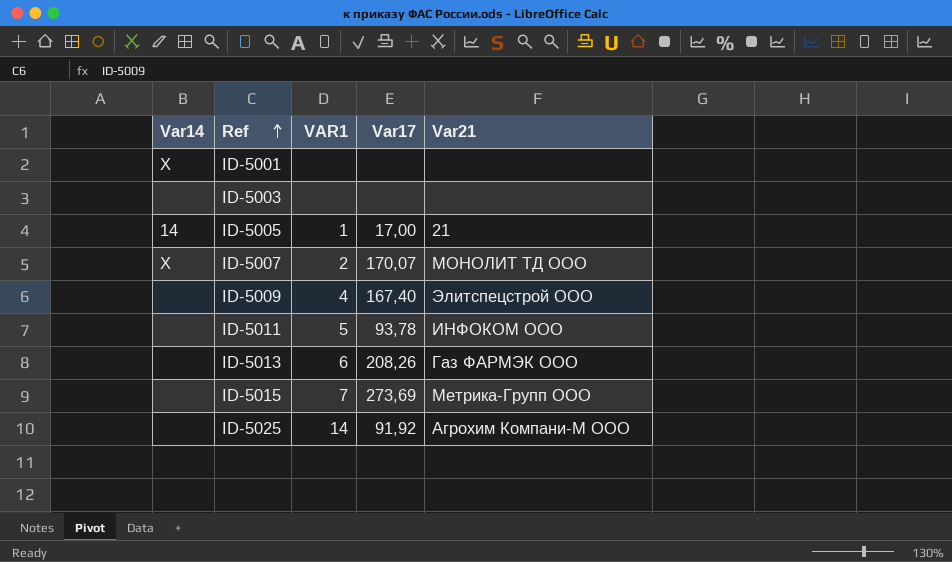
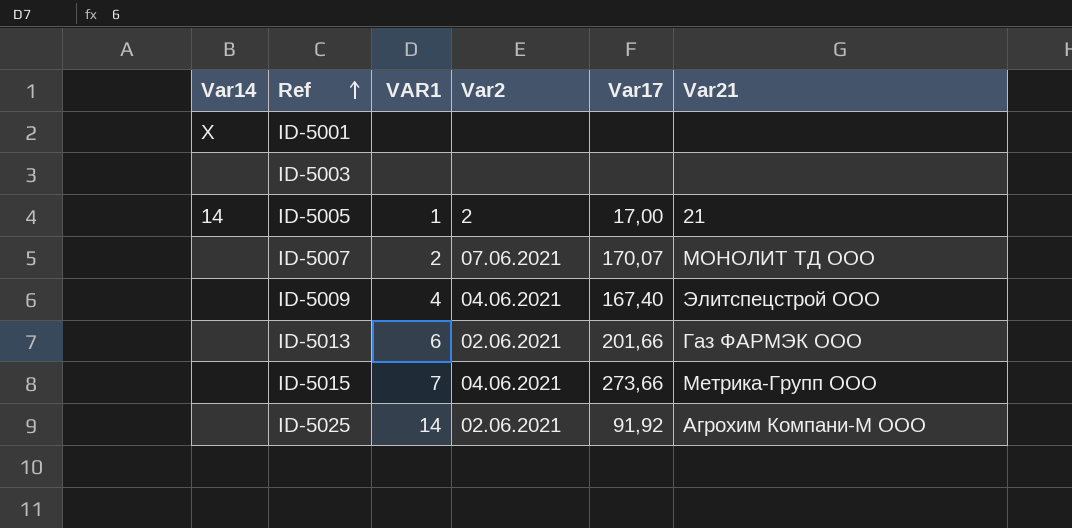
column Var2 | position: none -> 4
row ID-5011: none | 5 | 93,78 | ИНФОКОМ ООО -> none
ID-5007 | Var14: Х -> none
ID-5013 | Var17: 208,26 -> 201,66
ID-5015 | Var17: 273,69 -> 273,66

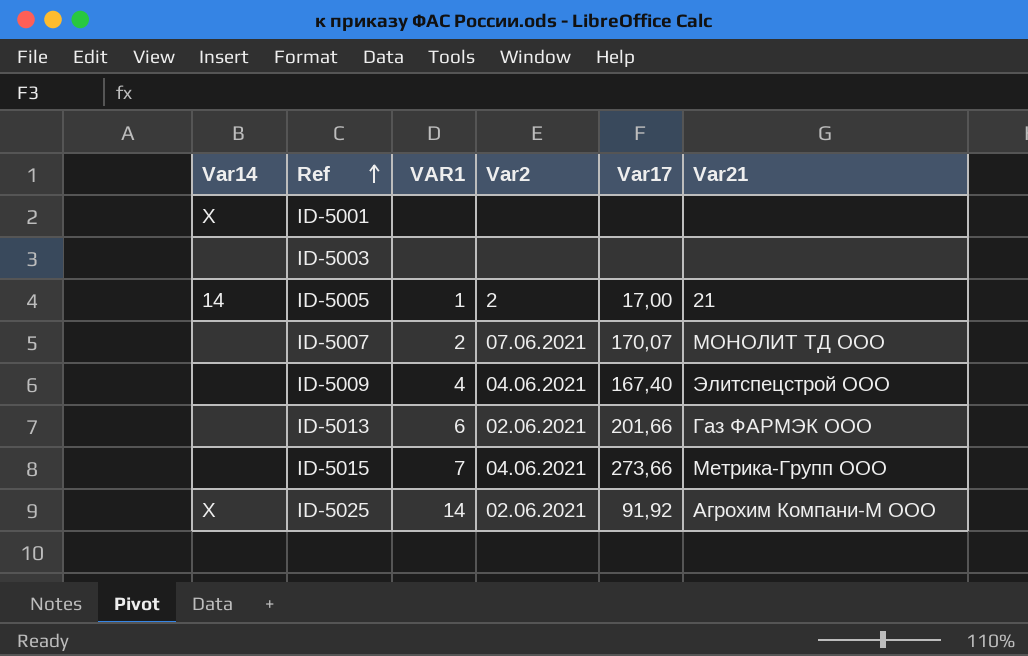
ID-5025 | Var14: none -> Х

